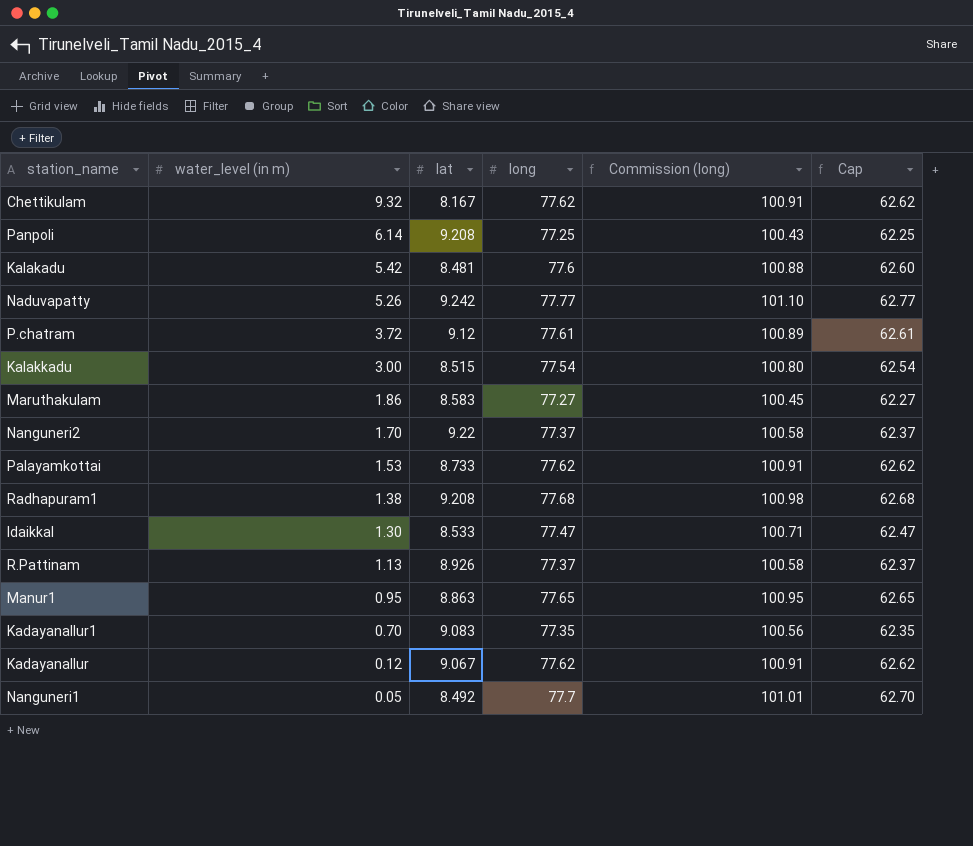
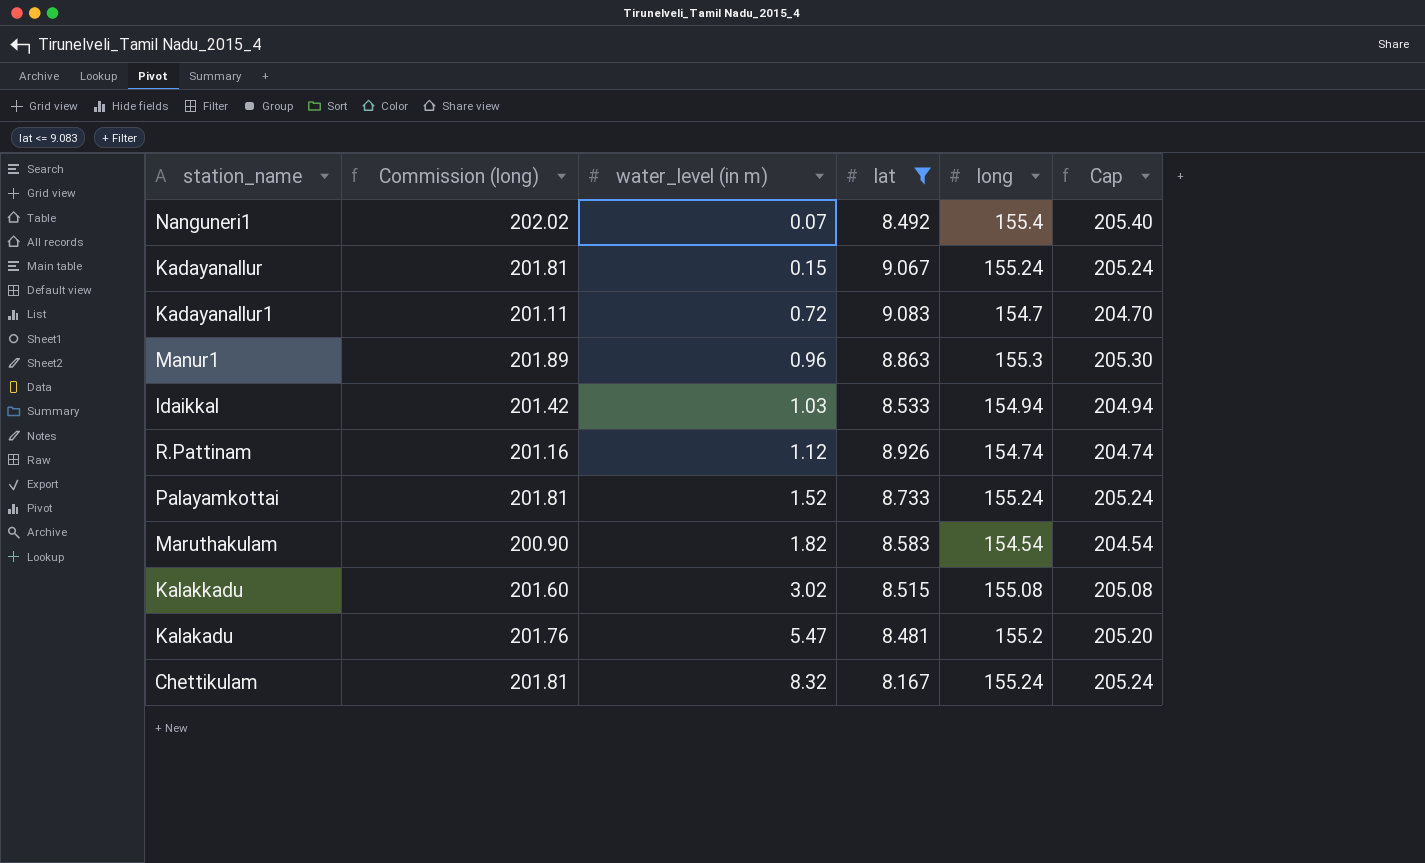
filter: none -> lat <= 9.083
row order: water_level (in m) descending -> water_level (in m) ascending
column Commission (long) | position: 5 -> 2
column Cap | formula: [long] - 15 -> [long] + 50
Nanguneri1 | Commission (long): 101.01 -> 202.02
Nanguneri1 | water_level (in m): 0.05 -> 0.07
Nanguneri1 | long: 77.7 -> 155.4
Kadayanallur | Commission (long): 100.91 -> 201.81
Kadayanallur | water_level (in m): 0.12 -> 0.15
Kadayanallur | long: 77.62 -> 155.24
Kadayanallur1 | Commission (long): 100.56 -> 201.11
Kadayanallur1 | water_level (in m): 0.70 -> 0.72
Kadayanallur1 | long: 77.35 -> 154.7
Manur1 | Commission (long): 100.95 -> 201.89
Manur1 | water_level (in m): 0.95 -> 0.96
Manur1 | long: 77.65 -> 155.3
Idaikkal | Commission (long): 100.71 -> 201.42
Idaikkal | water_level (in m): 1.30 -> 1.03
Idaikkal | long: 77.47 -> 154.94
R.Pattinam | Commission (long): 100.58 -> 201.16
R.Pattinam | water_level (in m): 1.13 -> 1.12
R.Pattinam | long: 77.37 -> 154.74
Palayamkottai | Commission (long): 100.91 -> 201.81
Palayamkottai | water_level (in m): 1.53 -> 1.52
Palayamkottai | long: 77.62 -> 155.24
Maruthakulam | Commission (long): 100.45 -> 200.90
Maruthakulam | water_level (in m): 1.86 -> 1.82
Maruthakulam | long: 77.27 -> 154.54
Kalakkadu | Commission (long): 100.80 -> 201.60
Kalakkadu | water_level (in m): 3.00 -> 3.02
Kalakkadu | long: 77.54 -> 155.08
Kalakadu | Commission (long): 100.88 -> 201.76
Kalakadu | water_level (in m): 5.42 -> 5.47
Kalakadu | long: 77.6 -> 155.2
Chettikulam | Commission (long): 100.91 -> 201.81
Chettikulam | water_level (in m): 9.32 -> 8.32
Chettikulam | long: 77.62 -> 155.24

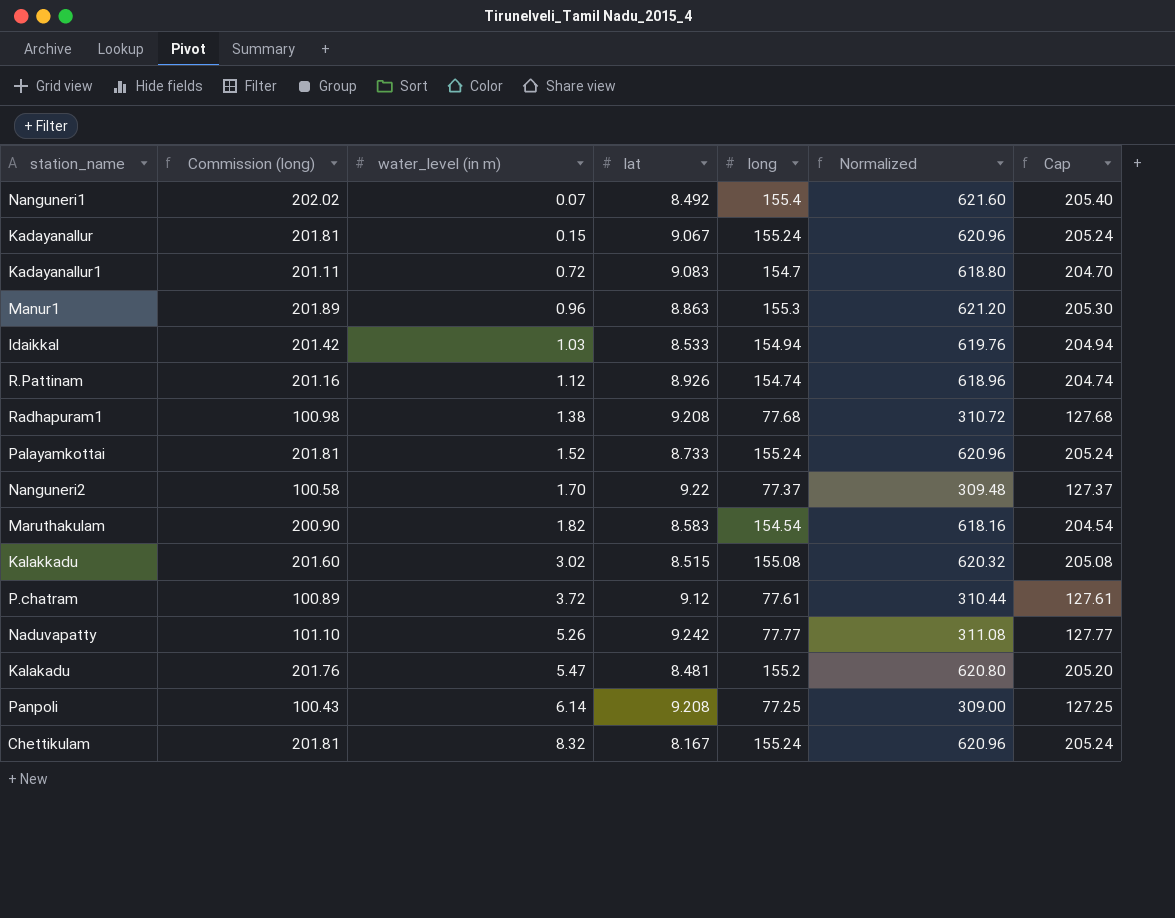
filter: lat <= 9.083 -> none
column Normalized | formula: none -> [long] * 4

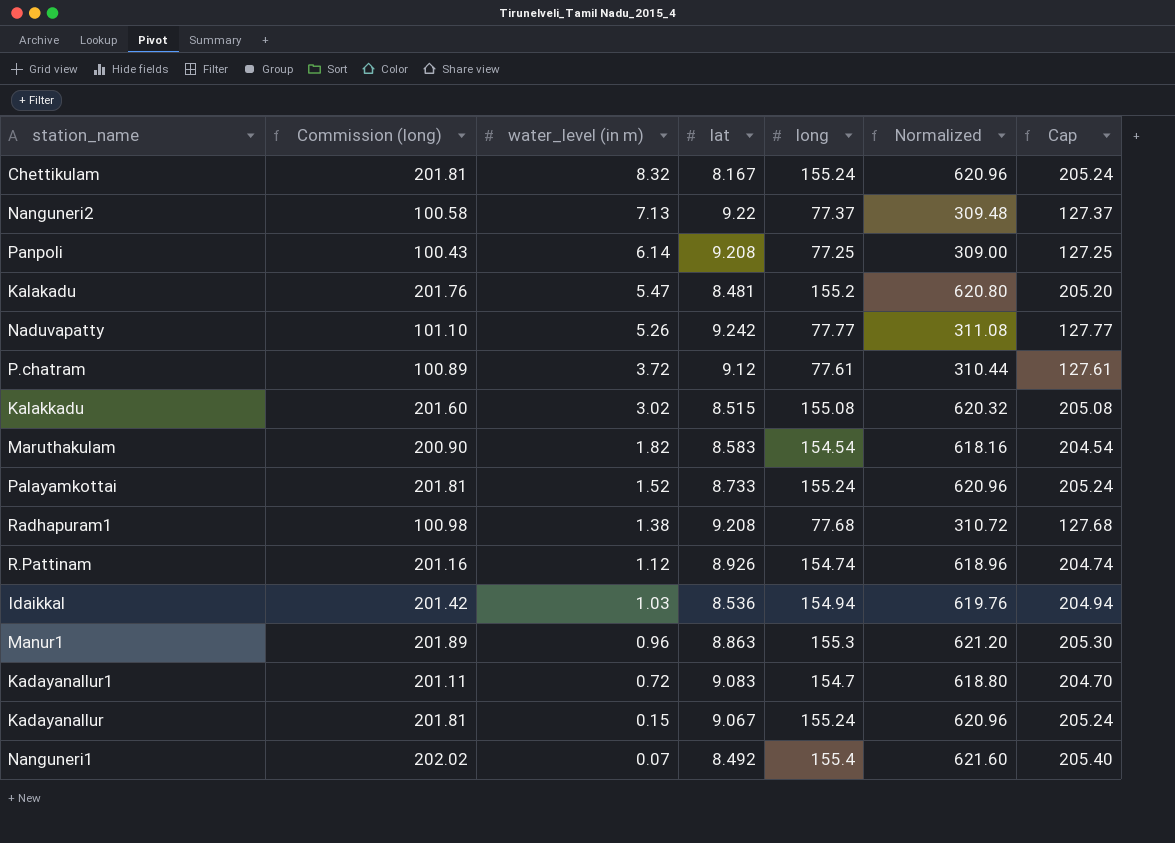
row order: water_level (in m) ascending -> water_level (in m) descending
Nanguneri2 | water_level (in m): 1.70 -> 7.13
Idaikkal | lat: 8.533 -> 8.536

